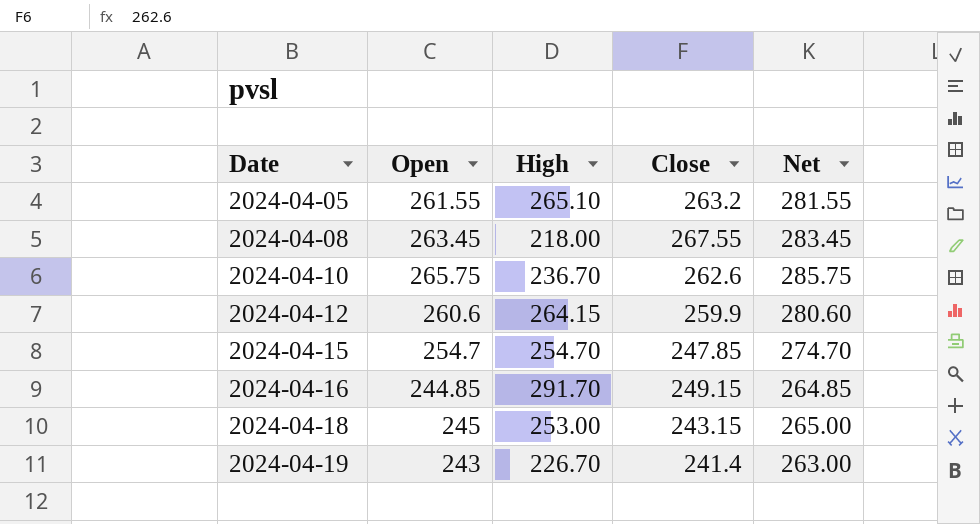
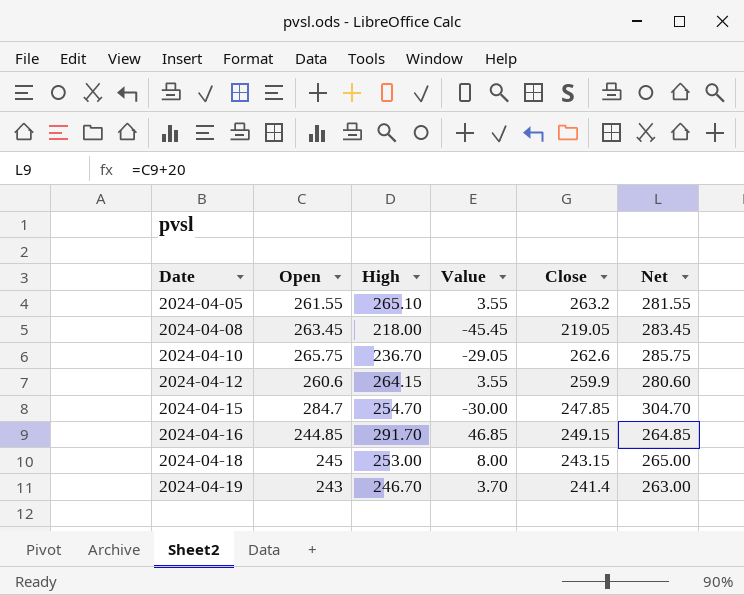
column Value | formula: none -> [High] - [Open]
2024-04-08 | Close: 267.55 -> 219.05
2024-04-15 | Open: 254.7 -> 284.7
2024-04-15 | Net: 274.70 -> 304.70
2024-04-19 | High: 226.70 -> 246.70

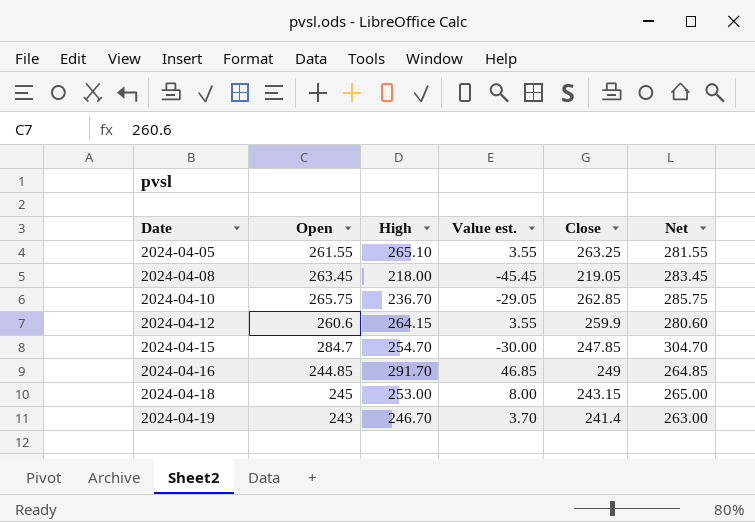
column name: Value -> Value est.
2024-04-05 | Close: 263.2 -> 263.25
2024-04-10 | Close: 262.6 -> 262.85
2024-04-16 | Close: 249.15 -> 249

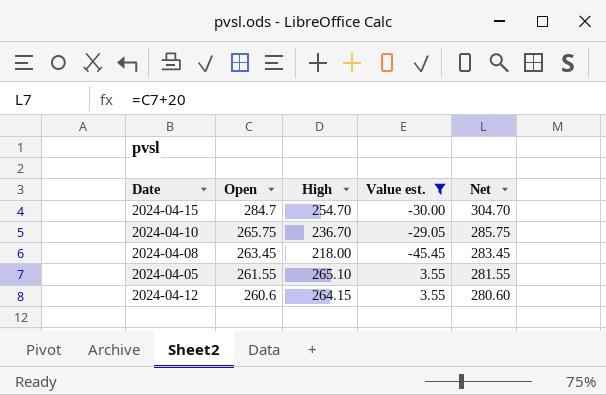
filter: none -> Value est. <= 3.55
row order: Date ascending -> Open descending
column Close | position: 5 -> none

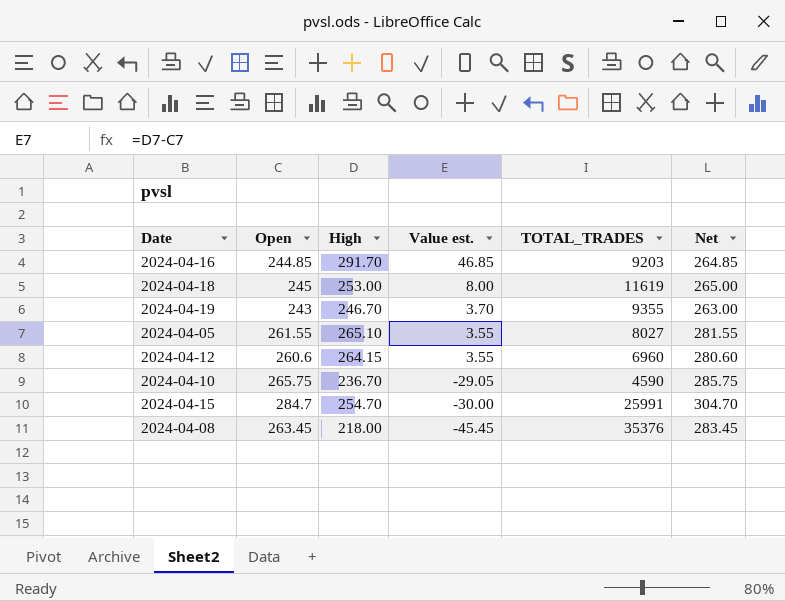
filter: Value est. <= 3.55 -> none
row order: Open descending -> Value est. descending
column TOTAL_TRADES | position: none -> 5

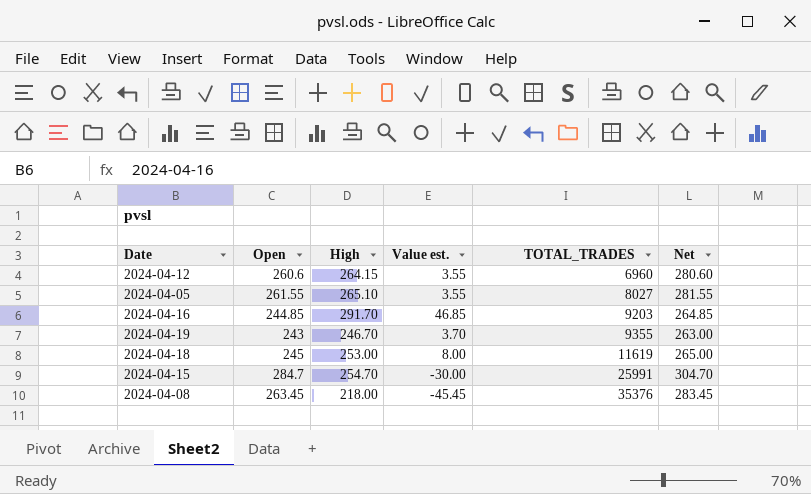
row order: Value est. descending -> TOTAL_TRADES ascending
row 2024-04-10: 265.75 | 236.70 | -29.05 | 4590 | 285.75 -> none

